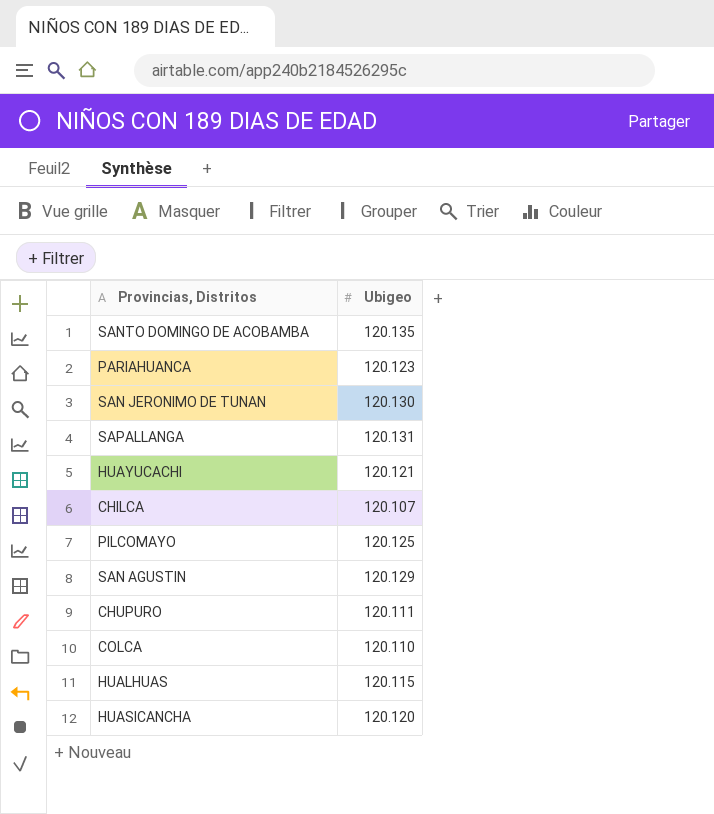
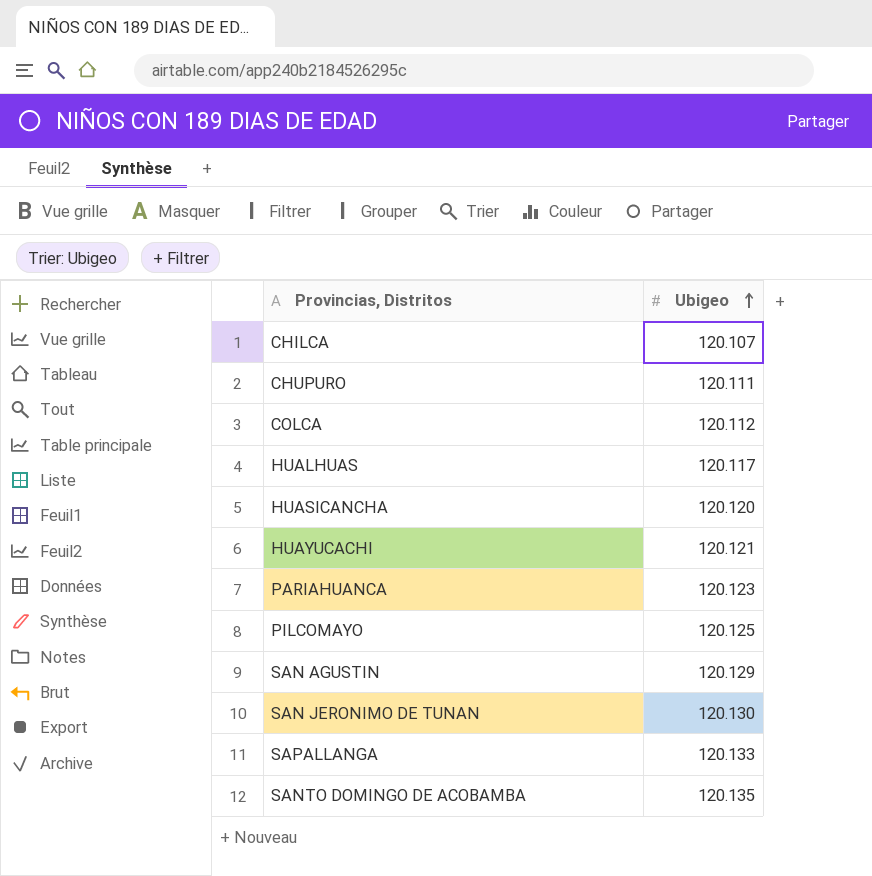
row order: none -> Ubigeo ascending
COLCA | Ubigeo: 120.110 -> 120.112
HUALHUAS | Ubigeo: 120.115 -> 120.117
SAPALLANGA | Ubigeo: 120.131 -> 120.133

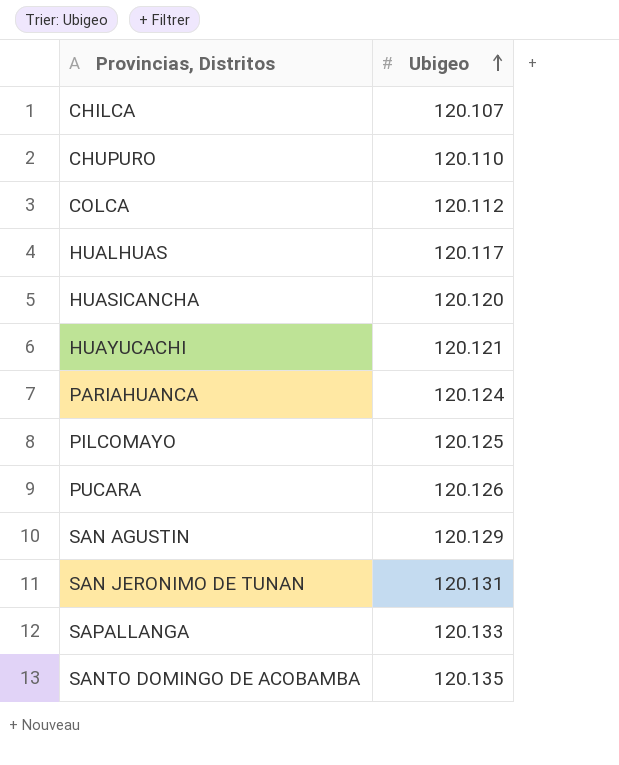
CHUPURO | Ubigeo: 120.111 -> 120.110
PARIAHUANCA | Ubigeo: 120.123 -> 120.124
row PUCARA: none -> 120.126
SAN JERONIMO DE TUNAN | Ubigeo: 120.130 -> 120.131

